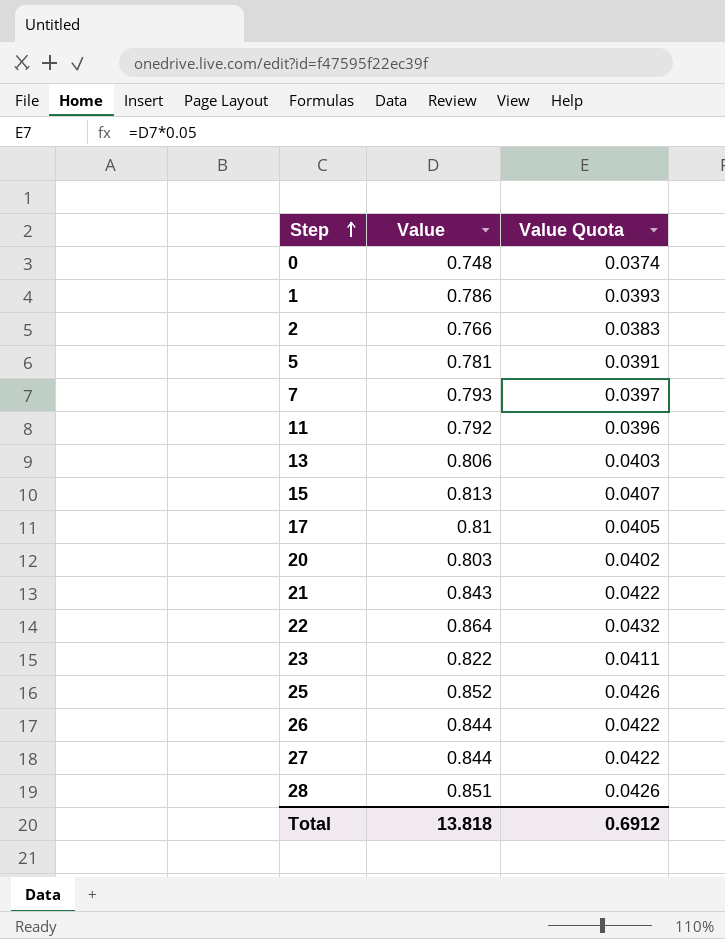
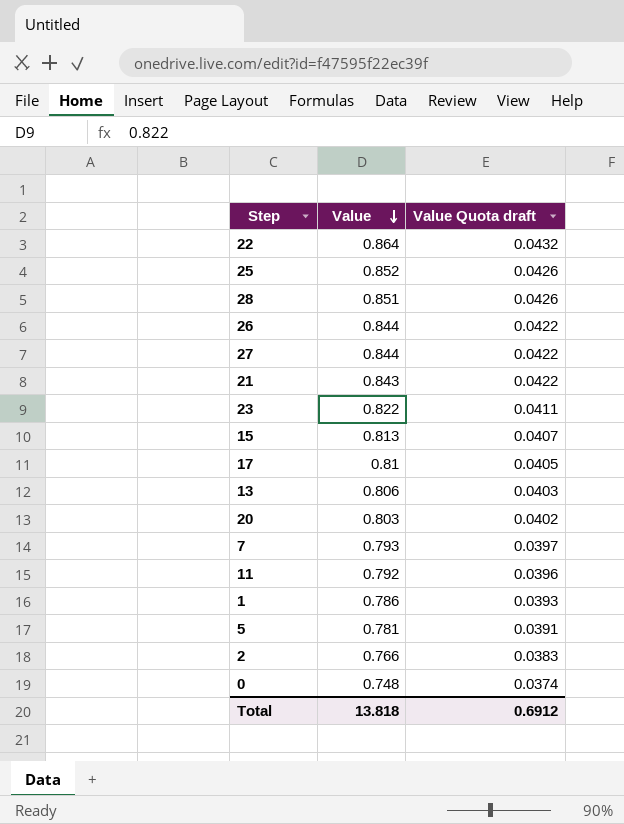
row order: Step ascending -> Value descending
column name: Value Quota -> Value Quota draft

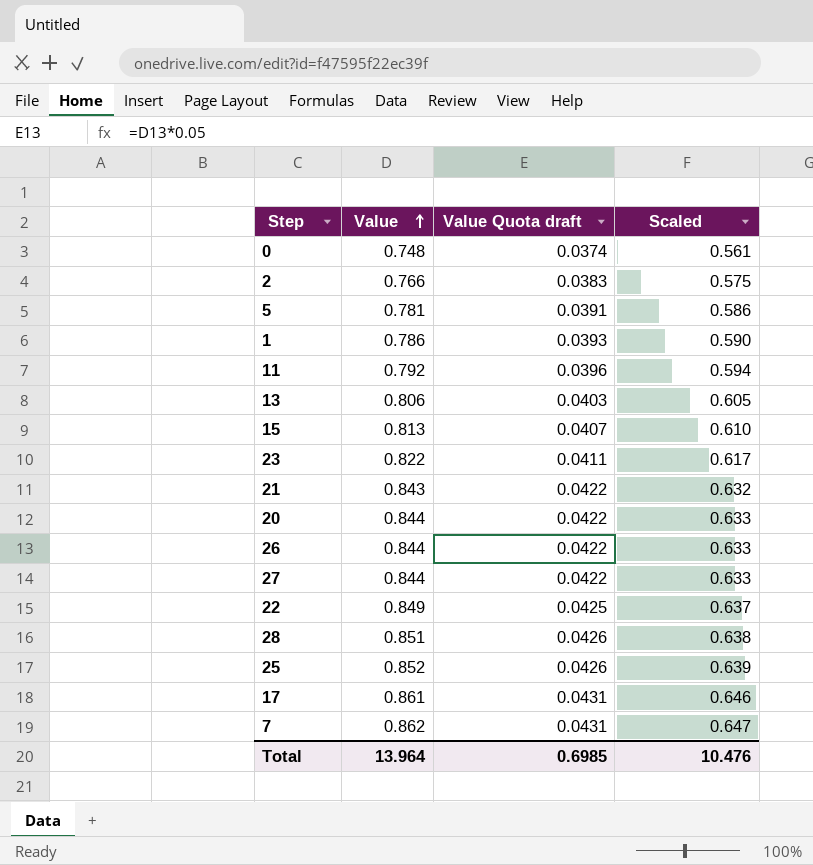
row order: Value descending -> Value ascending
column Scaled | formula: none -> [Value] * 0.75
20 | Value: 0.803 -> 0.844
20 | Value Quota draft: 0.0402 -> 0.0422
22 | Value: 0.864 -> 0.849
22 | Value Quota draft: 0.0432 -> 0.0425
17 | Value: 0.81 -> 0.861
17 | Value Quota draft: 0.0405 -> 0.0431
7 | Value: 0.793 -> 0.862
7 | Value Quota draft: 0.0397 -> 0.0431
Total | Value: 13.818 -> 13.964
Total | Value Quota draft: 0.6912 -> 0.6985

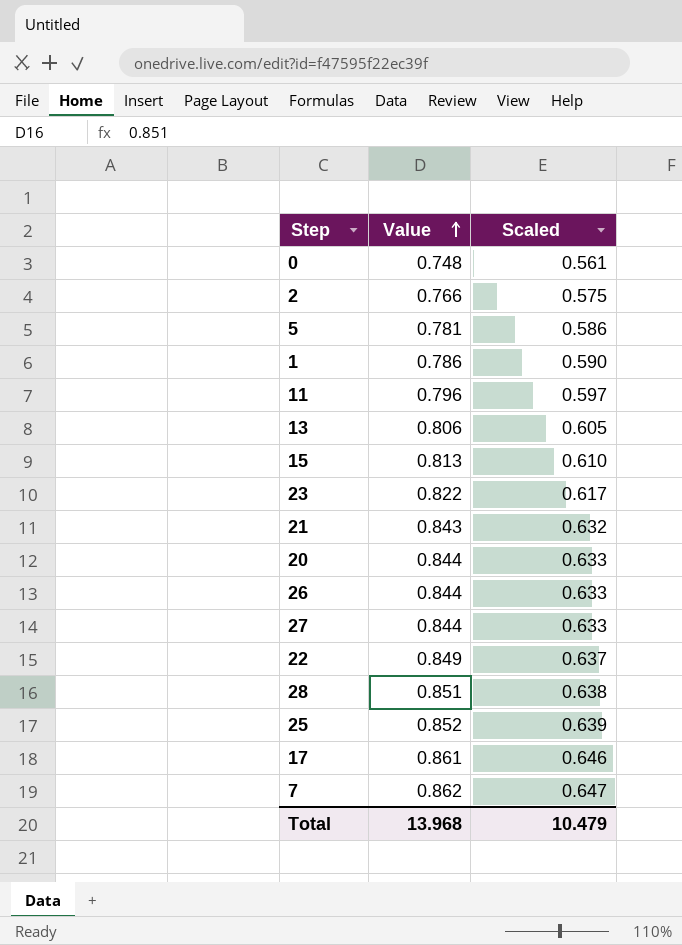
column Value Quota draft | formula: [Value] * 0.05 -> none
11 | Value: 0.792 -> 0.796
11 | Scaled: 0.594 -> 0.597
Total | Value: 13.964 -> 13.968
Total | Scaled: 10.476 -> 10.479

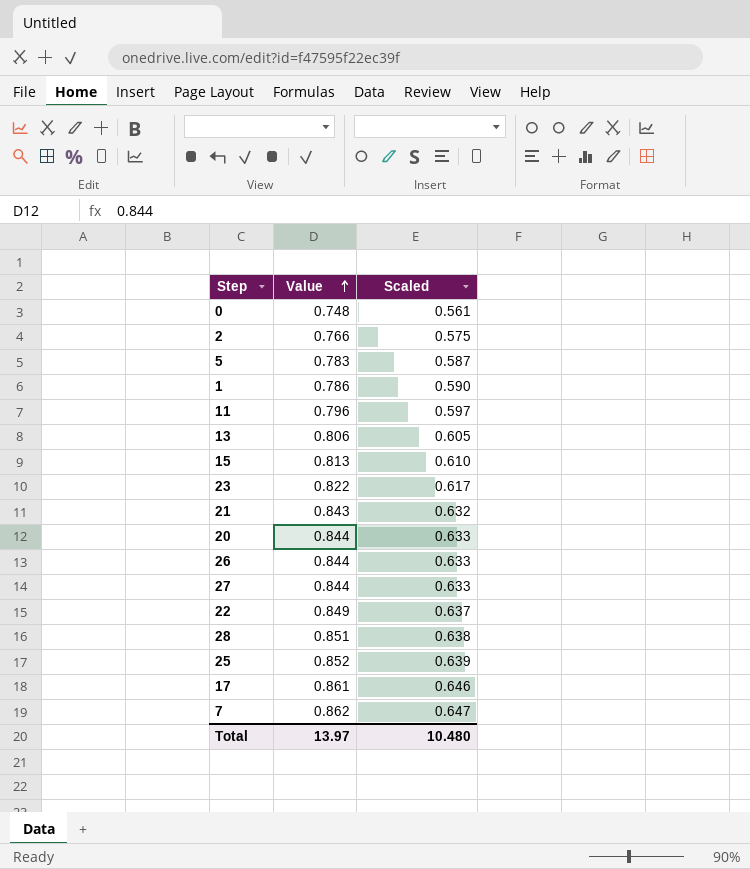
5 | Value: 0.781 -> 0.783
5 | Scaled: 0.586 -> 0.587
Total | Value: 13.968 -> 13.97
Total | Scaled: 10.479 -> 10.480

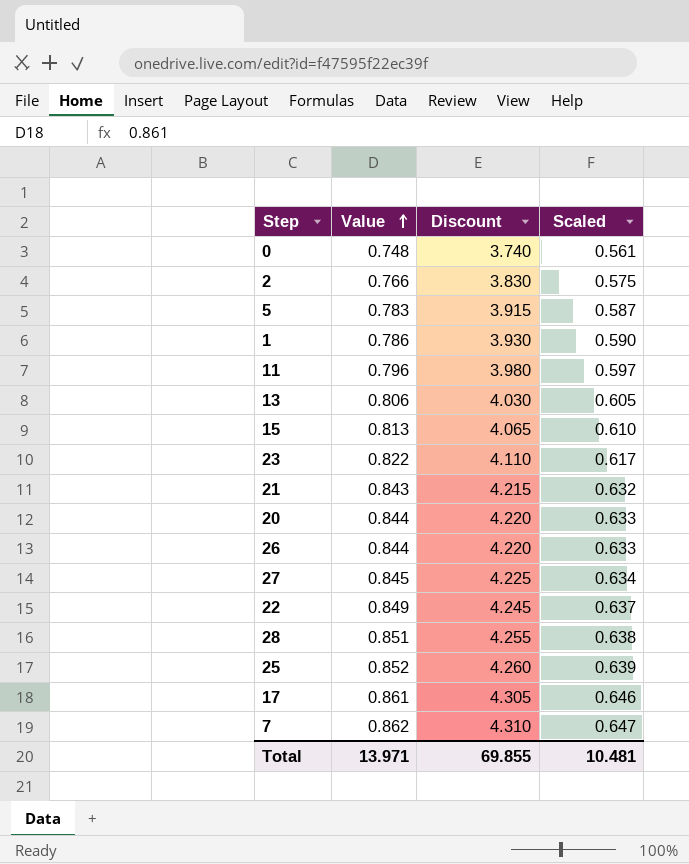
column Discount | formula: none -> [Value] * 5
27 | Value: 0.844 -> 0.845
27 | Scaled: 0.633 -> 0.634
Total | Value: 13.97 -> 13.971
Total | Scaled: 10.480 -> 10.481

